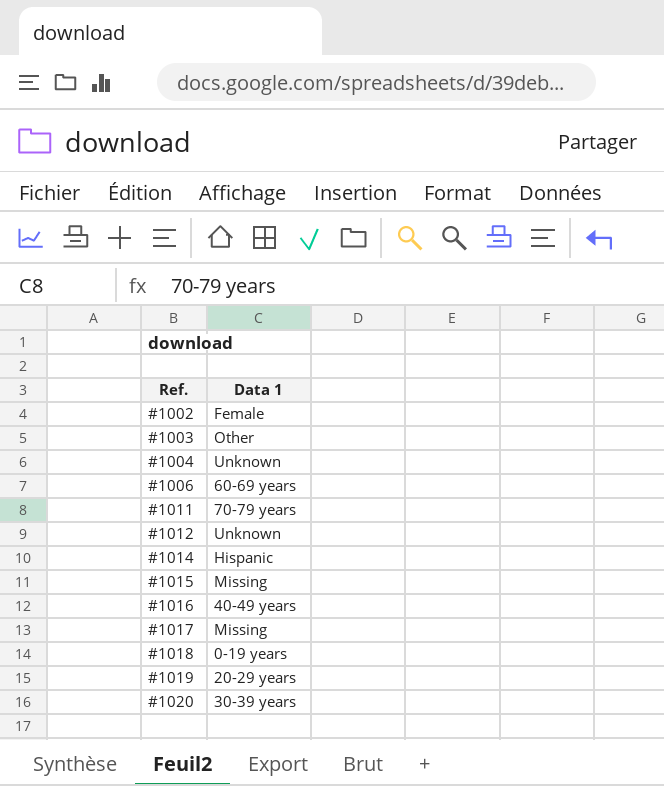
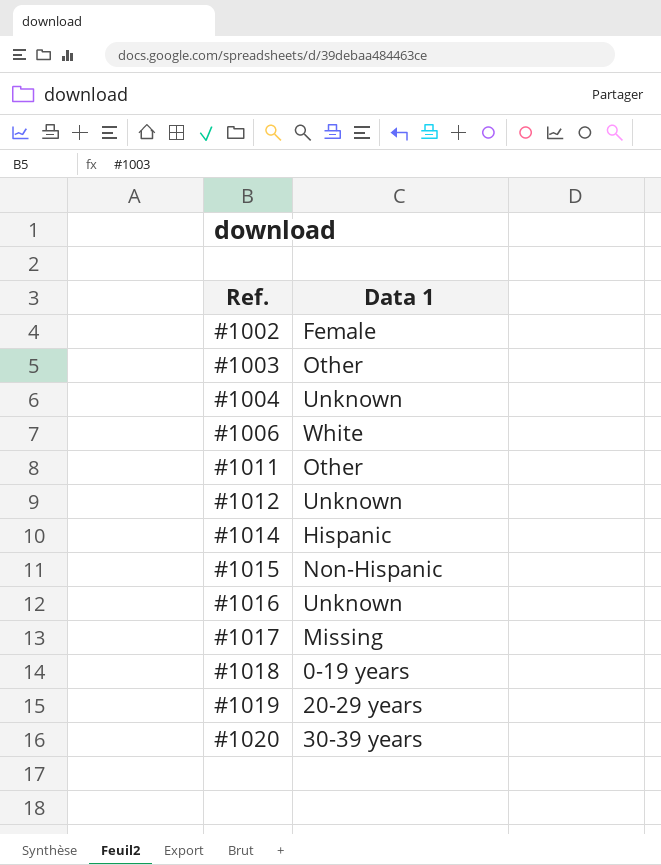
#1006 | Data 1: 60-69 years -> White
#1011 | Data 1: 70-79 years -> Other
#1015 | Data 1: Missing -> Non-Hispanic
#1016 | Data 1: 40-49 years -> Unknown

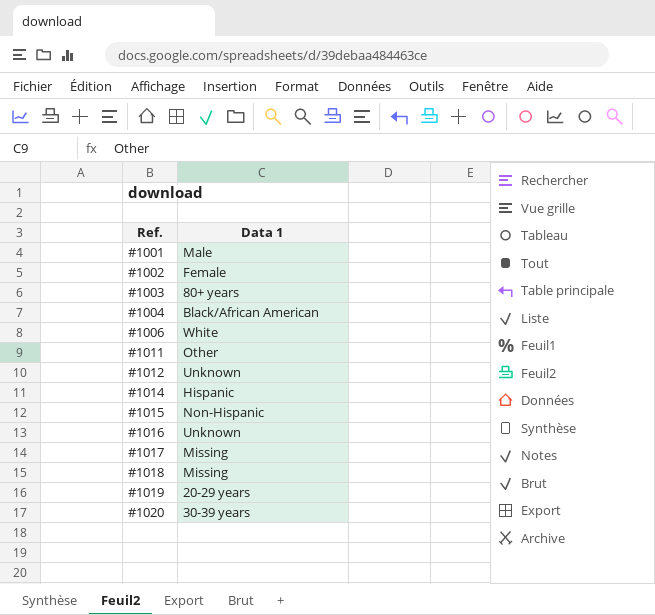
row #1001: none -> Male
#1003 | Data 1: Other -> 80+ years
#1004 | Data 1: Unknown -> Black/African American
#1018 | Data 1: 0-19 years -> Missing

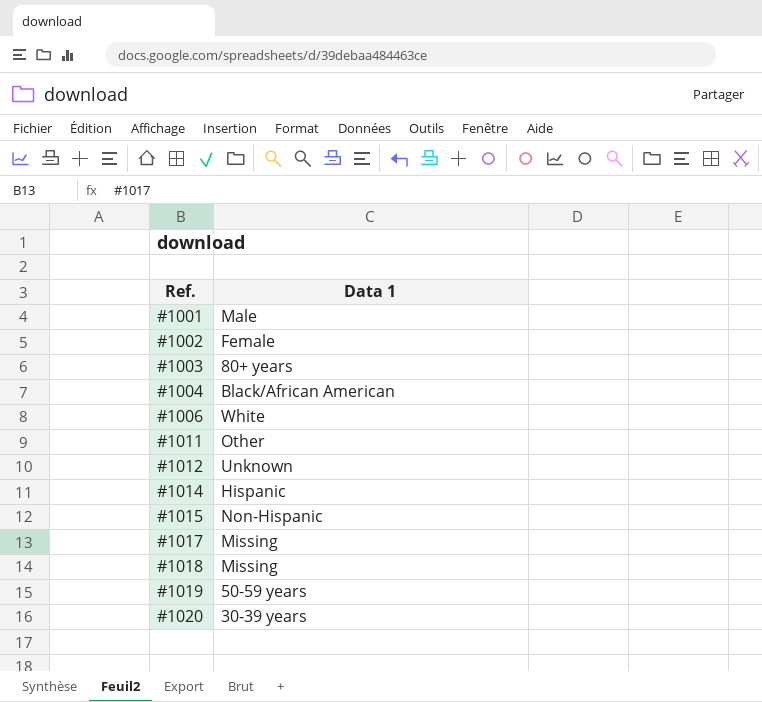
row #1016: Unknown -> none
#1019 | Data 1: 20-29 years -> 50-59 years

